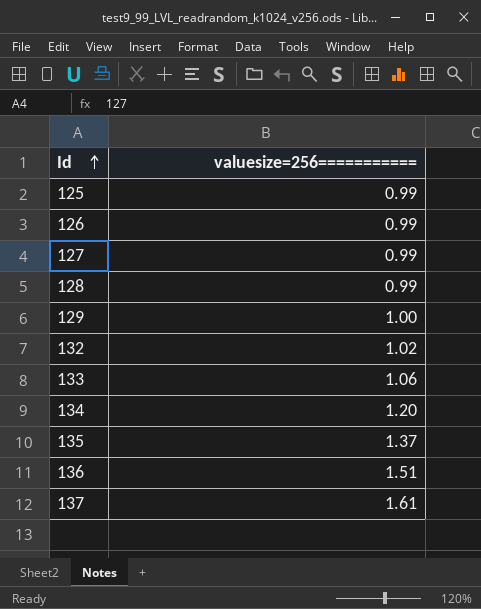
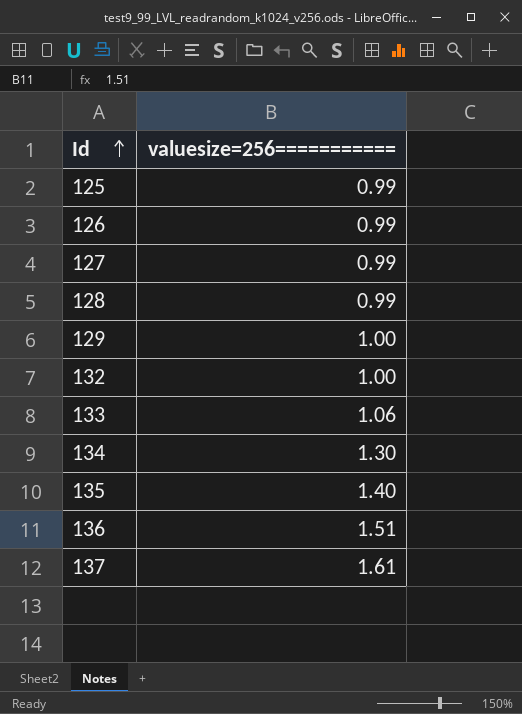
132 | valuesize=256===========: 1.02 -> 1.00
134 | valuesize=256===========: 1.20 -> 1.30
135 | valuesize=256===========: 1.37 -> 1.40

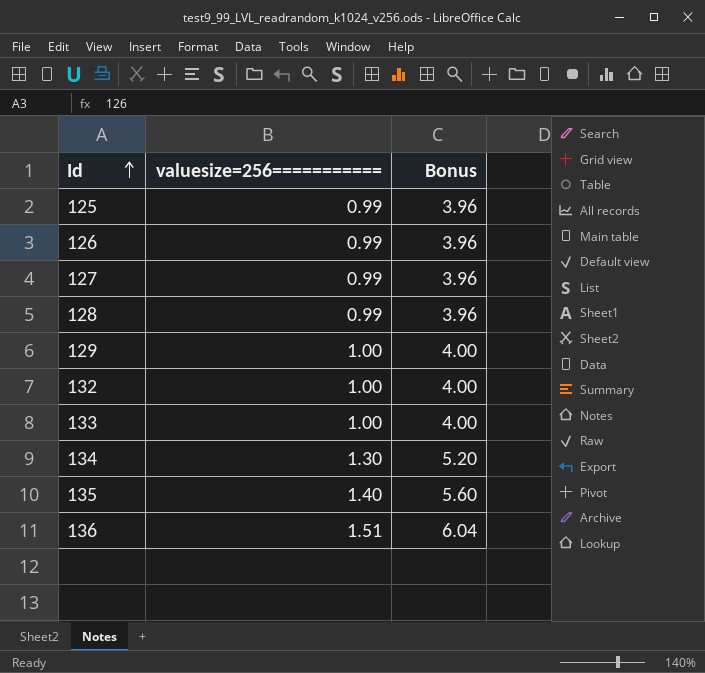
column Bonus | formula: none -> [valuesize=256===========] * 4
row 137: 1.61 -> none
133 | valuesize=256===========: 1.06 -> 1.00

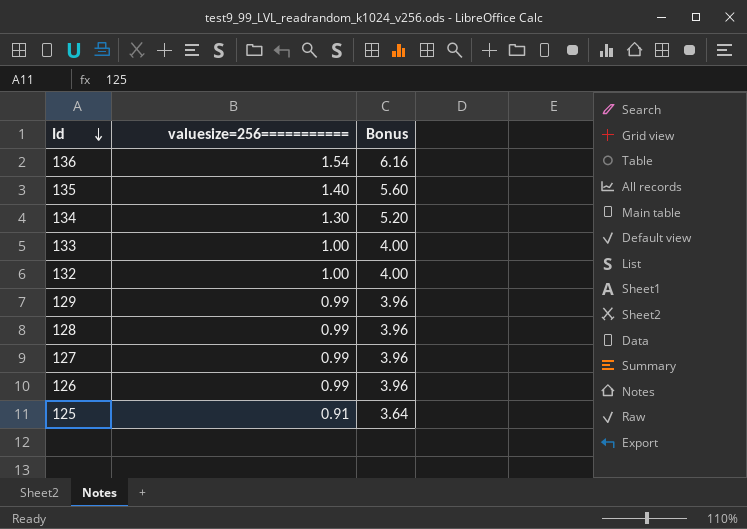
row order: Id ascending -> Id descending
136 | valuesize=256===========: 1.51 -> 1.54
136 | Bonus: 6.04 -> 6.16
129 | valuesize=256===========: 1.00 -> 0.99
129 | Bonus: 4.00 -> 3.96
125 | valuesize=256===========: 0.99 -> 0.91
125 | Bonus: 3.96 -> 3.64

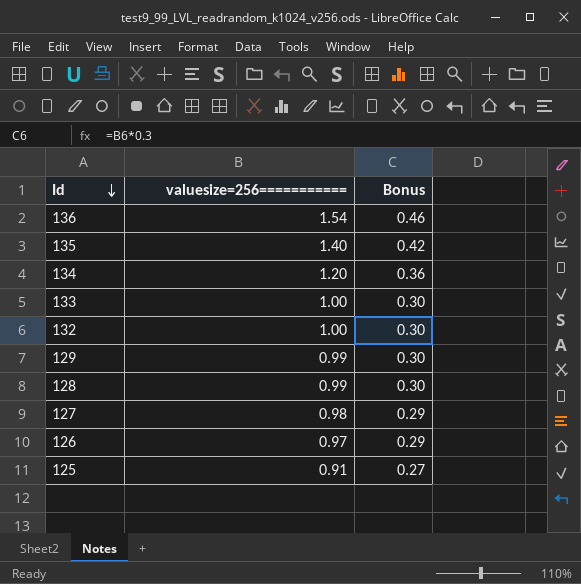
column Bonus | formula: [valuesize=256===========] * 4 -> [valuesize=256===========] * 0.3
134 | valuesize=256===========: 1.30 -> 1.20
127 | valuesize=256===========: 0.99 -> 0.98
126 | valuesize=256===========: 0.99 -> 0.97

